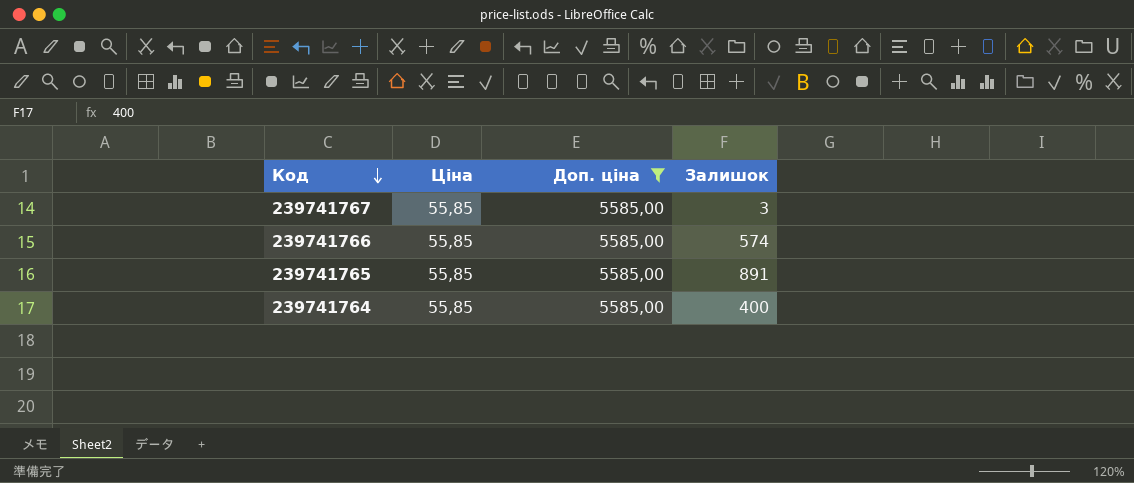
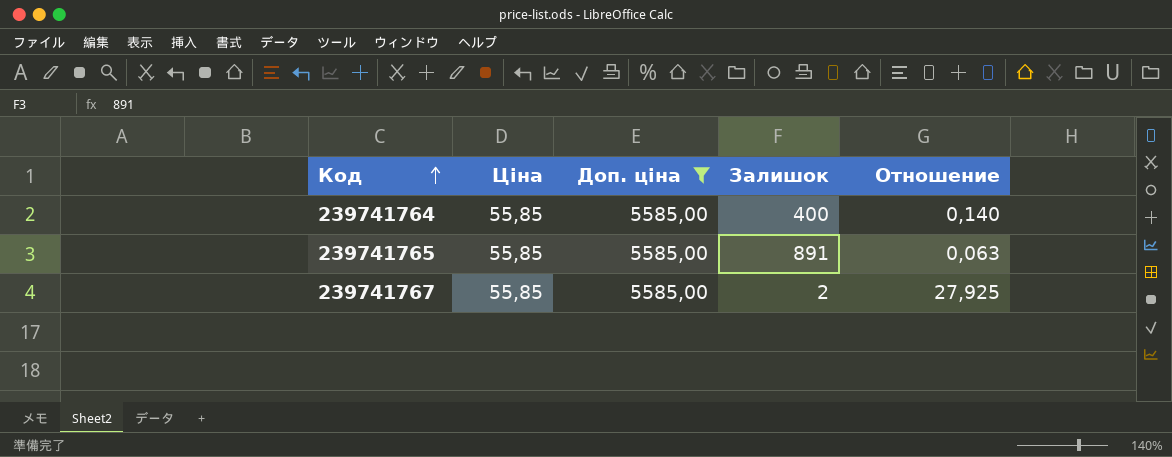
row order: Код descending -> Код ascending
column Отношение | formula: none -> [Ціна] / [Залишок]
row 239741766: 55,85 | 5585,00 | 574 -> none
239741767 | Залишок: 3 -> 2

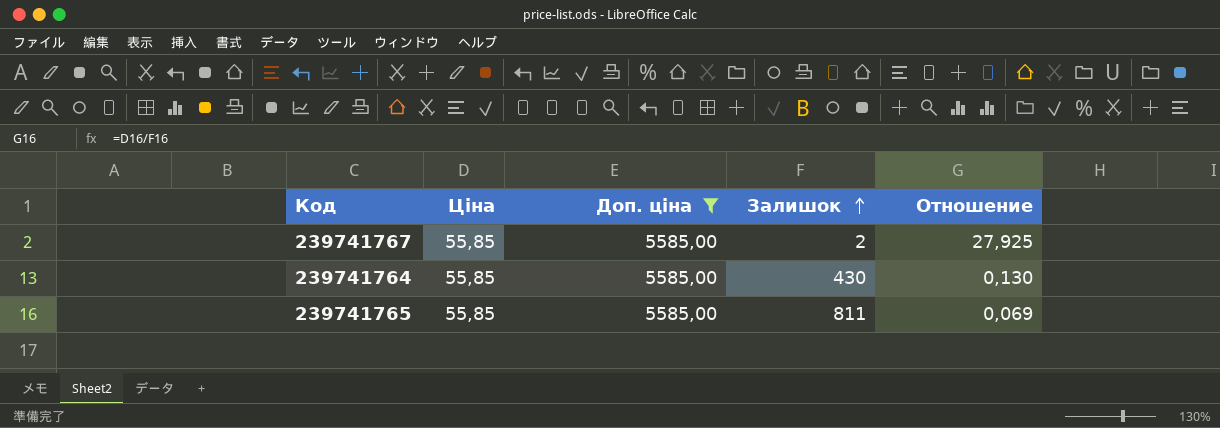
row order: Код ascending -> Залишок ascending
239741764 | Залишок: 400 -> 430
239741764 | Отношение: 0,140 -> 0,130
239741765 | Залишок: 891 -> 811
239741765 | Отношение: 0,063 -> 0,069

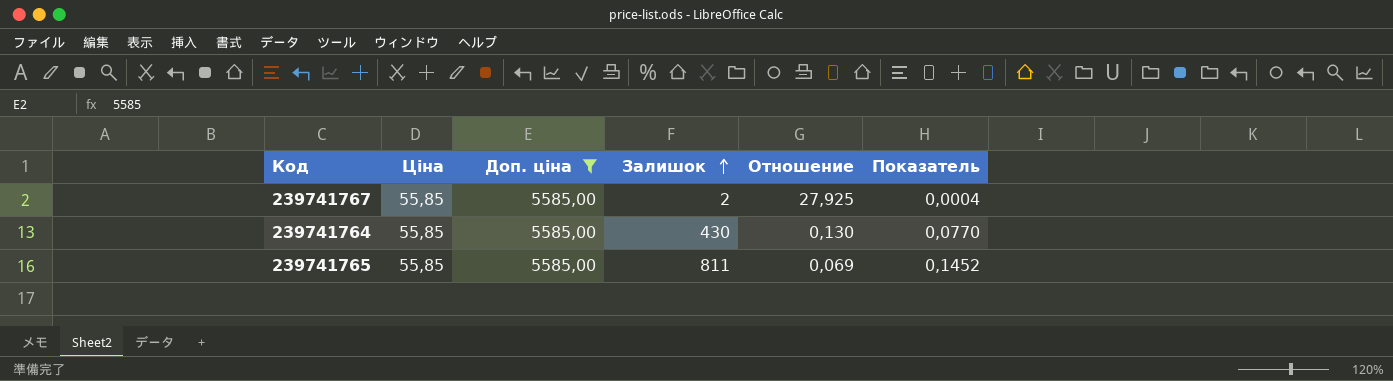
column Показатель | formula: none -> [Залишок] / [Доп. ціна]

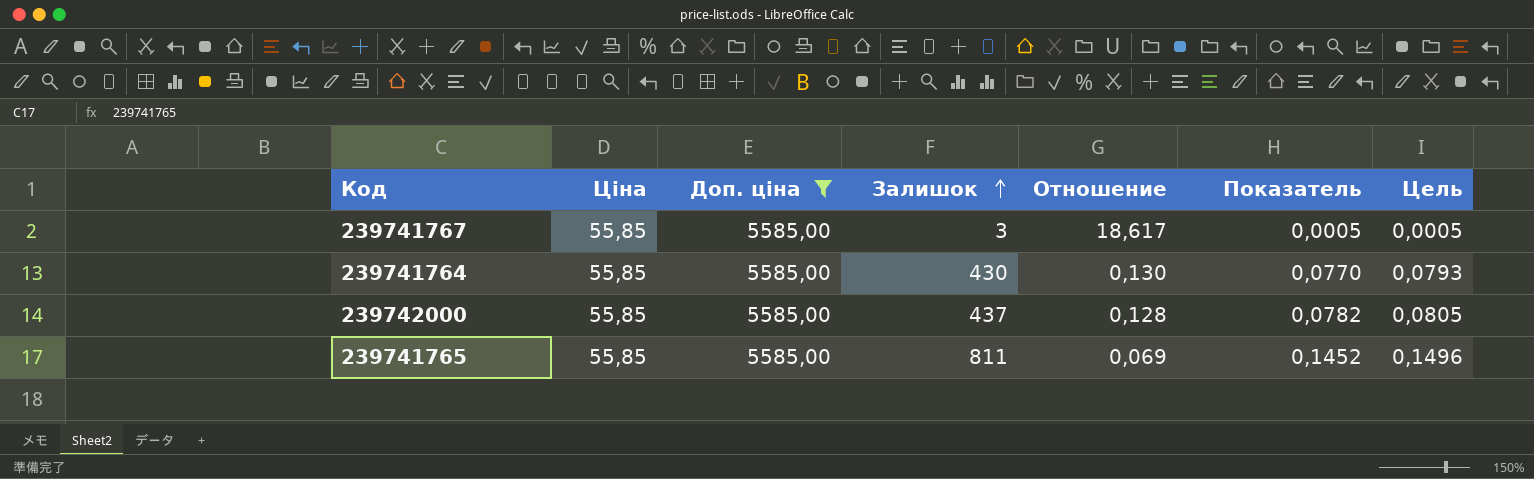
column Цель | formula: none -> [Показатель] * 1,03
239741767 | Залишок: 2 -> 3
239741767 | Отношение: 27,925 -> 18,617
239741767 | Показатель: 0,0004 -> 0,0005
row 239742000: none -> 55,85 | 5585,00 | 437 | 0,128 | 0,0782 | 0,0805

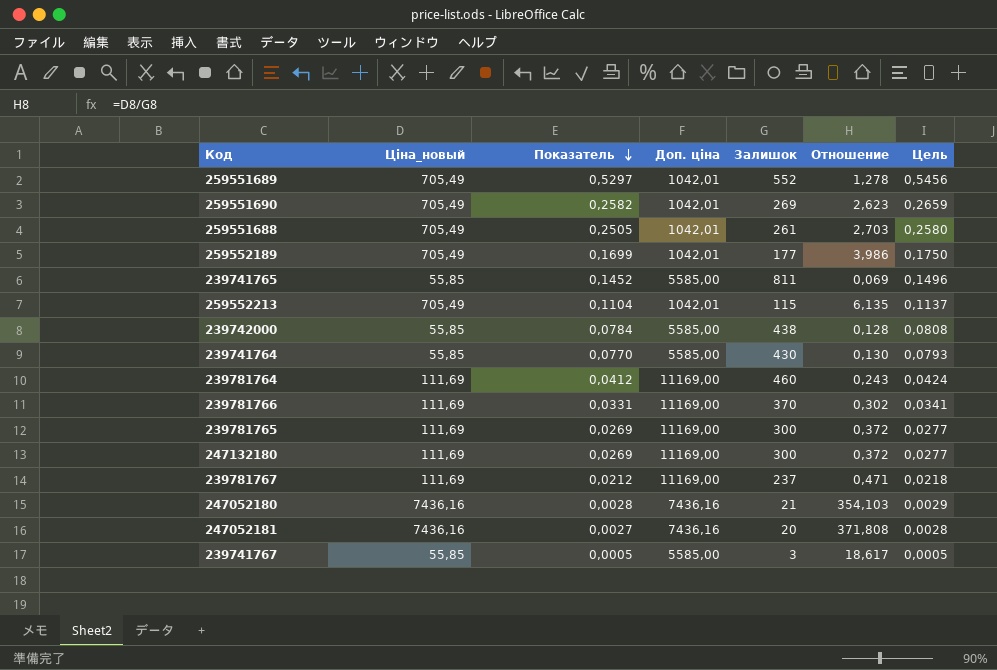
filter: Доп. ціна = 5585,00 -> none
row order: Залишок ascending -> Показатель descending
column name: Ціна -> Ціна_новый
column Показатель | position: 6 -> 3
239742000 | Показатель: 0,0782 -> 0,0784
239742000 | Залишок: 437 -> 438
239742000 | Цель: 0,0805 -> 0,0808

